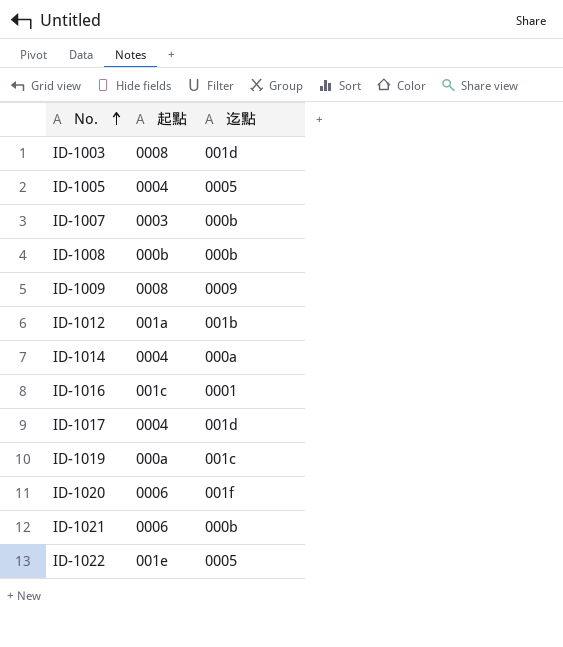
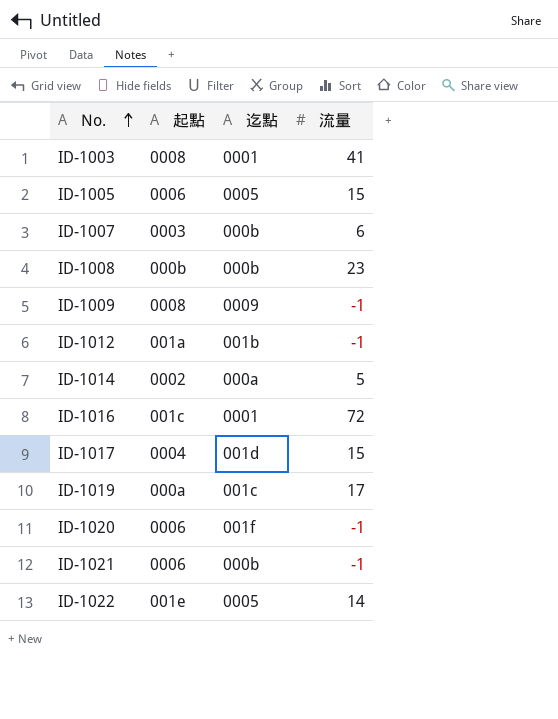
column 流量 | position: none -> 4
ID-1003 | 迄點: 001d -> 0001
ID-1005 | 起點: 0004 -> 0006
ID-1014 | 起點: 0004 -> 0002

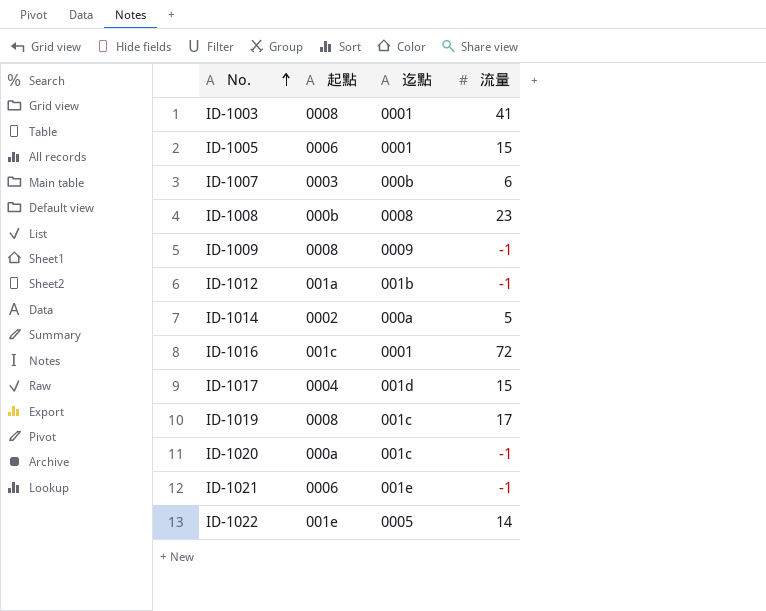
ID-1005 | 迄點: 0005 -> 0001
ID-1008 | 迄點: 000b -> 0008
ID-1019 | 起點: 000a -> 0008
ID-1020 | 起點: 0006 -> 000a
ID-1020 | 迄點: 001f -> 001c
ID-1021 | 迄點: 000b -> 001e

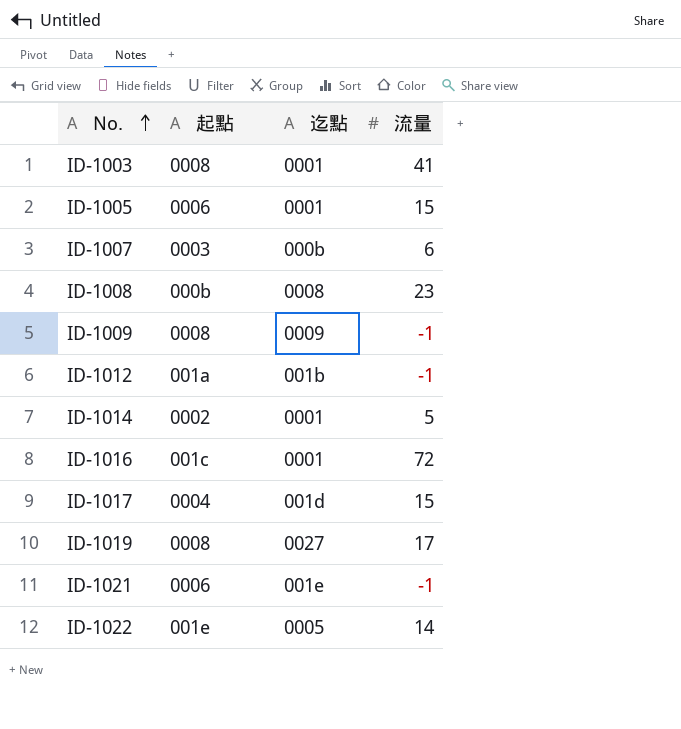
row ID-1020: 000a | 001c | -1 -> none
ID-1014 | 迄點: 000a -> 0001
ID-1019 | 迄點: 001c -> 0027

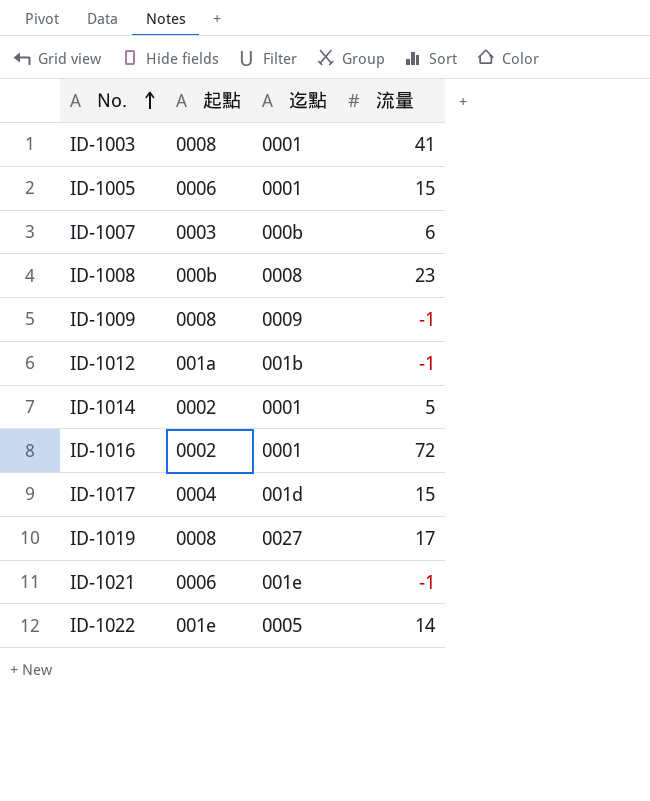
ID-1016 | 起點: 001c -> 0002

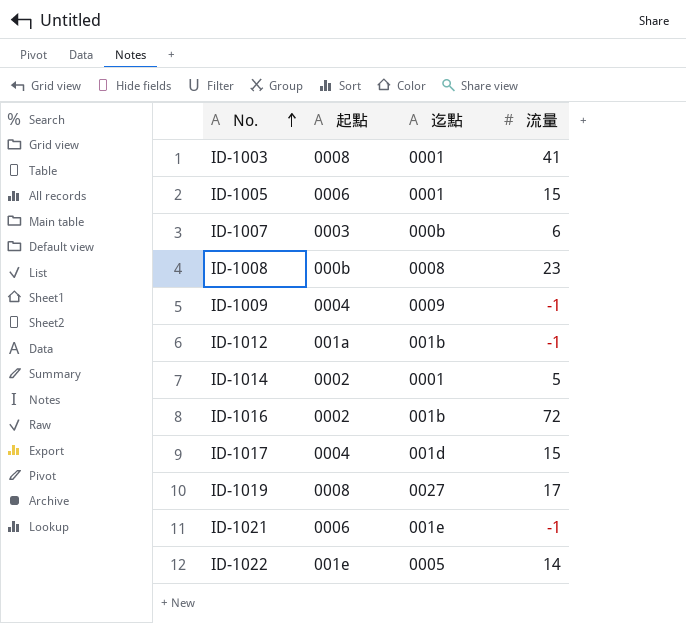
ID-1009 | 起點: 0008 -> 0004
ID-1016 | 迄點: 0001 -> 001b

